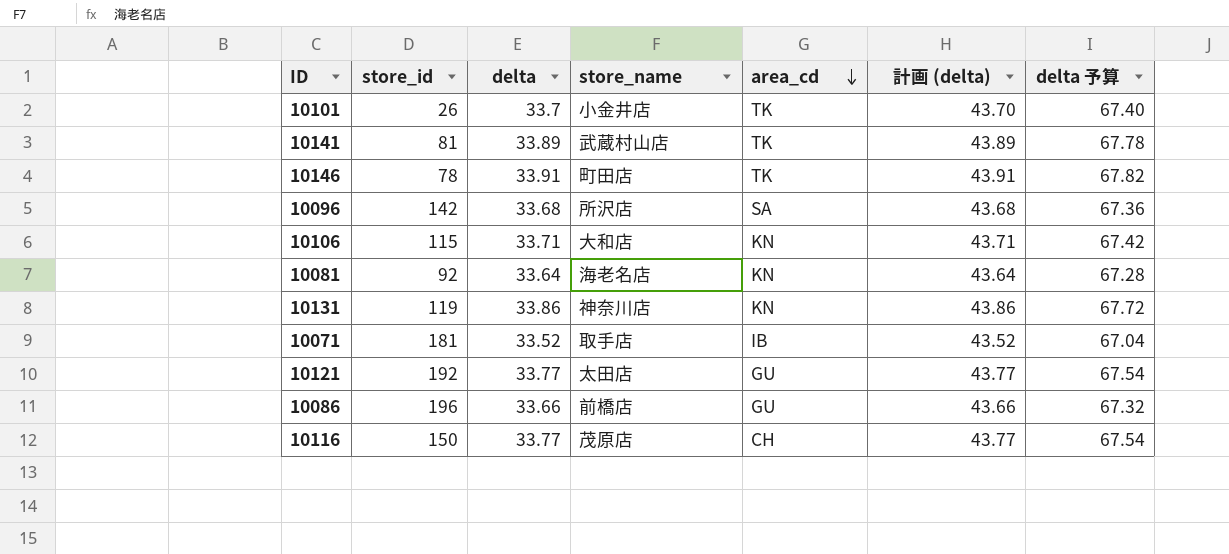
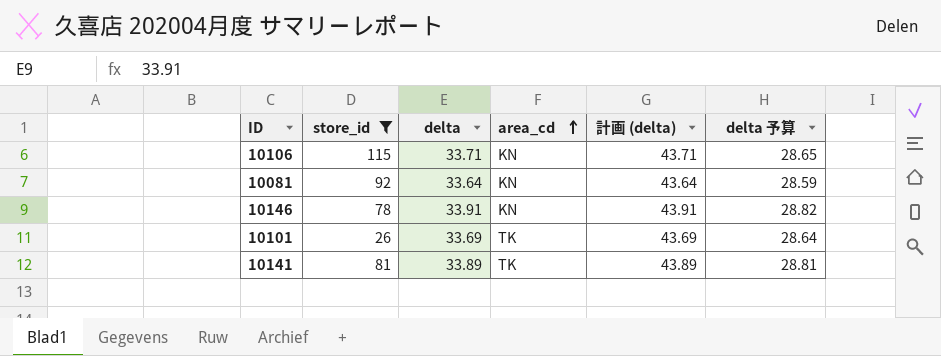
filter: none -> store_id <= 115
row order: area_cd descending -> area_cd ascending
column store_name | position: 4 -> none
column delta 予算 | formula: [delta] * 2 -> [delta] * 0.85
10146 | area_cd: TK -> KN
10101 | delta: 33.7 -> 33.69
10101 | 計画 (delta): 43.70 -> 43.69

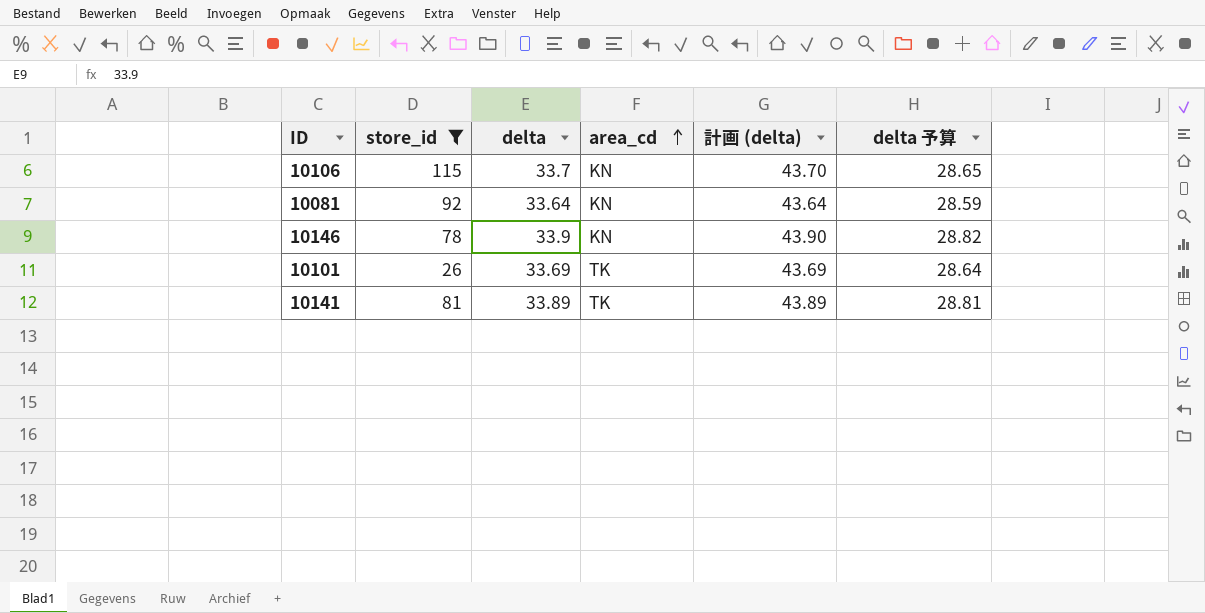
10106 | delta: 33.71 -> 33.7
10106 | 計画 (delta): 43.71 -> 43.70
10146 | delta: 33.91 -> 33.9
10146 | 計画 (delta): 43.91 -> 43.90

